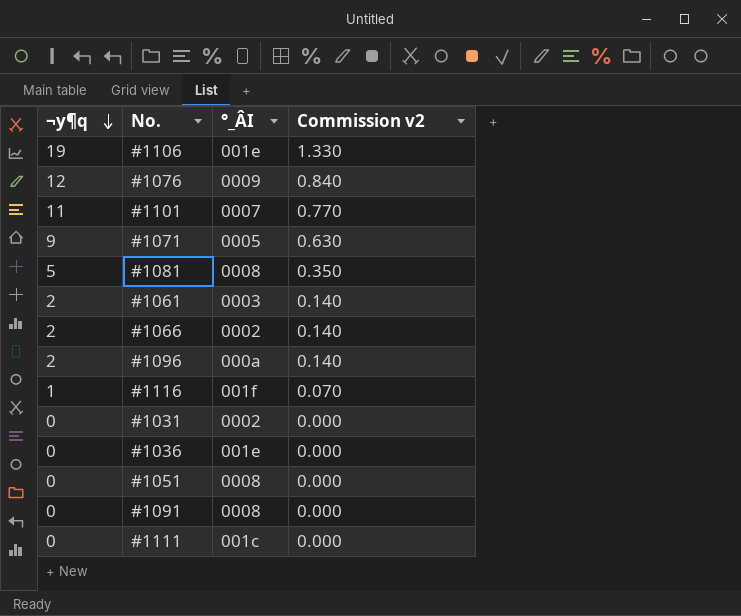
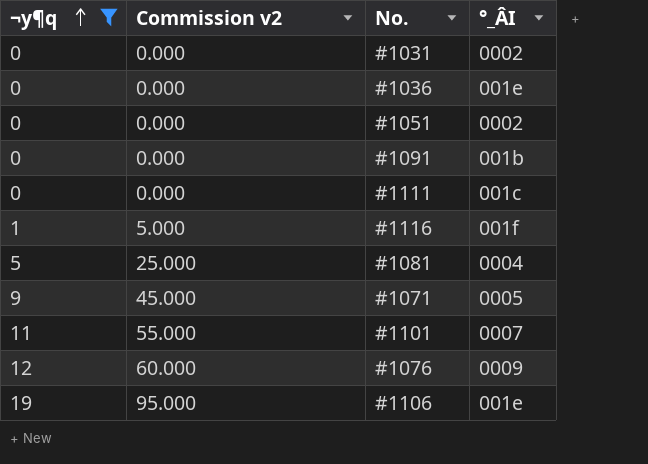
filter: none -> ¬y¶q != 2
row order: ¬y¶q descending -> ¬y¶q ascending
column Commission v2 | formula: [¬y¶q] * 0.07 -> [¬y¶q] * 5
column Commission v2 | position: 4 -> 2
#1051 | °_ÂI: 0008 -> 0002
#1091 | °_ÂI: 0008 -> 001b
#1081 | °_ÂI: 0008 -> 0004

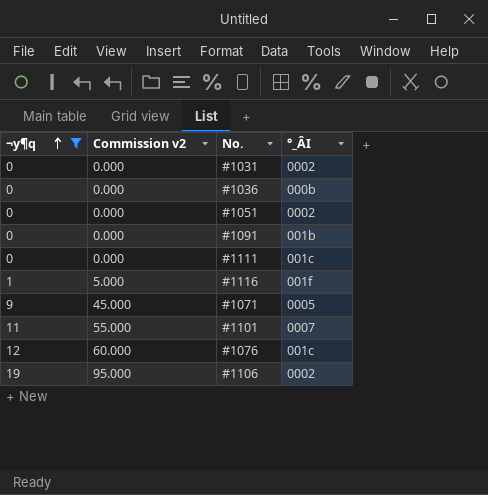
row #1081: 5 | 25.000 | 0004 -> none
#1036 | °_ÂI: 001e -> 000b
#1076 | °_ÂI: 0009 -> 001c
#1106 | °_ÂI: 001e -> 0002

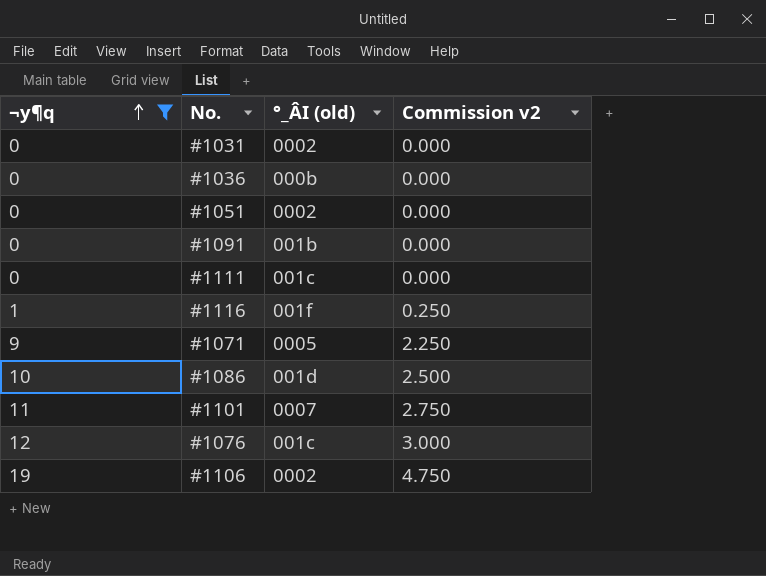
column name: °_ÂI -> °_ÂI (old)
column Commission v2 | formula: [¬y¶q] * 5 -> [¬y¶q] * 0.25
column Commission v2 | position: 2 -> 4
row #1086: none -> 10 | 001d | 2.500

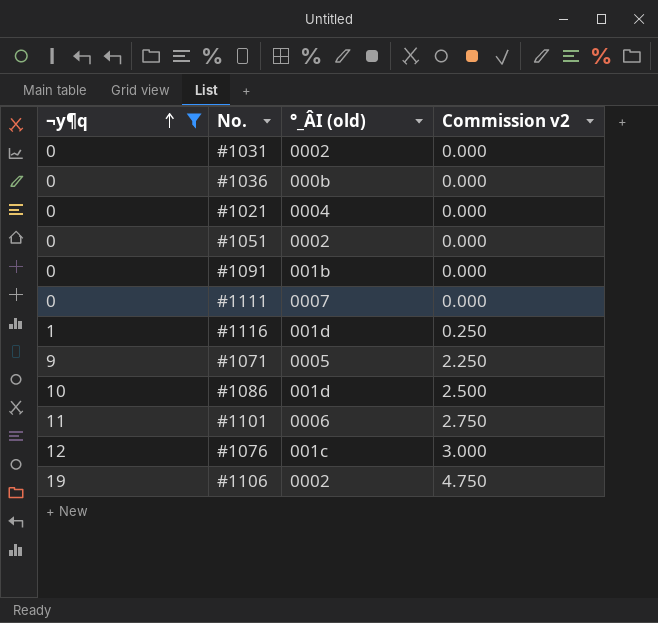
row #1021: none -> 0 | 0004 | 0.000
#1111 | °_ÂI (old): 001c -> 0007
#1116 | °_ÂI (old): 001f -> 001d
#1101 | °_ÂI (old): 0007 -> 0006

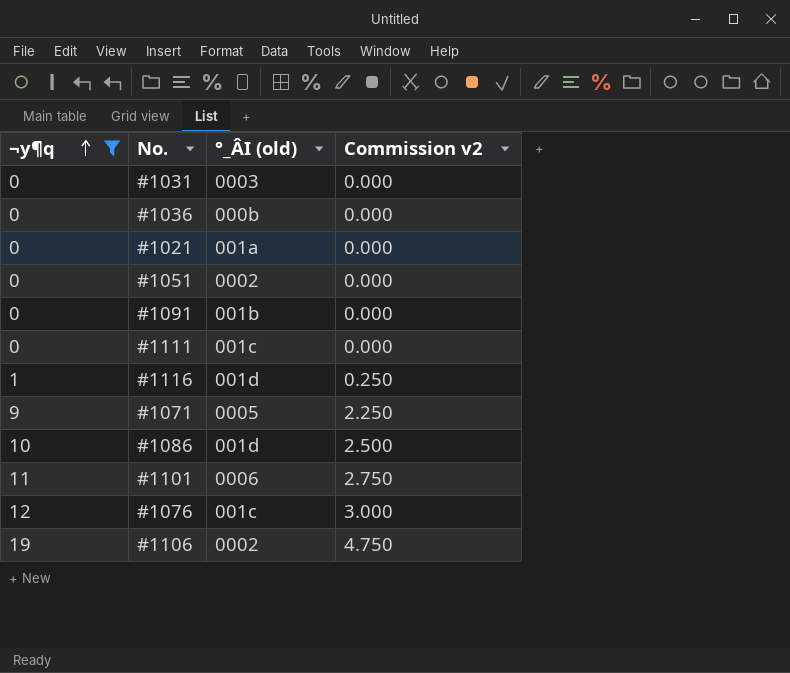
#1031 | °_ÂI (old): 0002 -> 0003
#1021 | °_ÂI (old): 0004 -> 001a
#1111 | °_ÂI (old): 0007 -> 001c

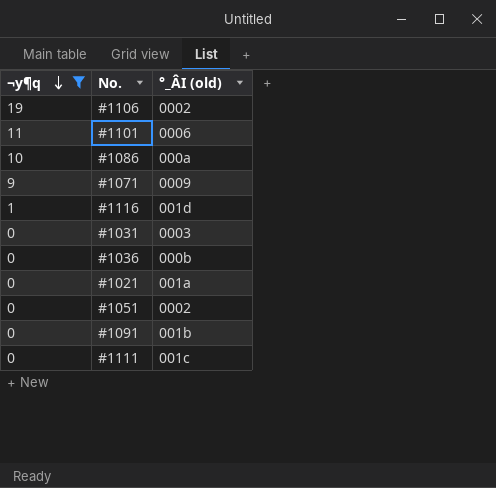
row order: ¬y¶q ascending -> ¬y¶q descending
column Commission v2 | formula: [¬y¶q] * 0.25 -> none
row #1076: 12 | 001c | 3.000 -> none
#1086 | °_ÂI (old): 001d -> 000a
#1071 | °_ÂI (old): 0005 -> 0009

